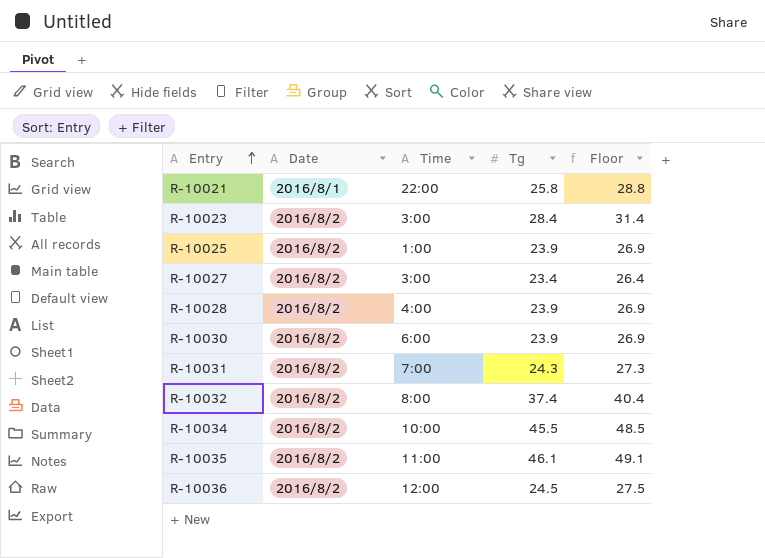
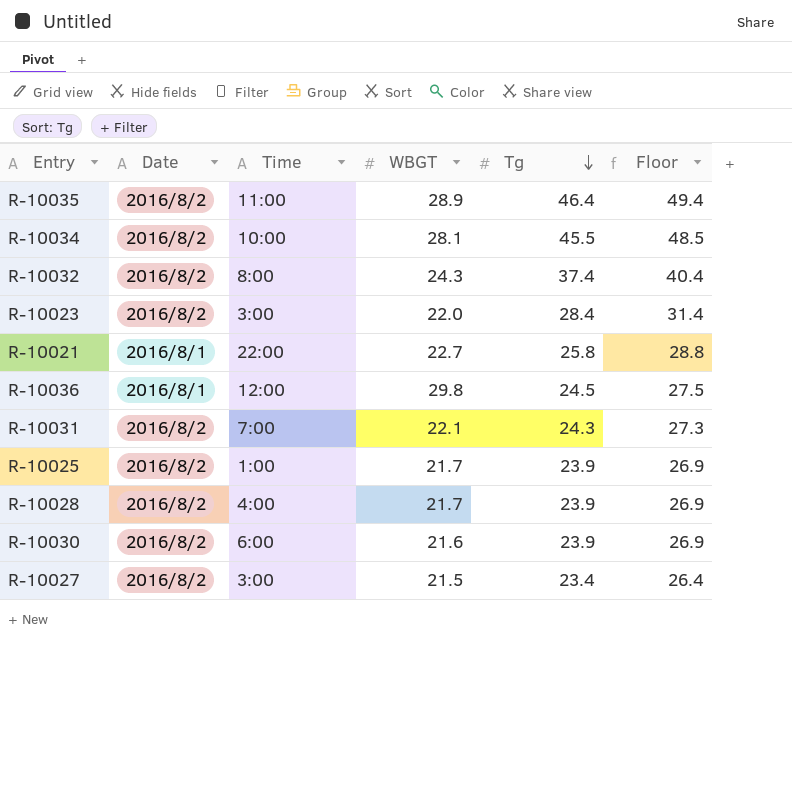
row order: Entry ascending -> Tg descending
column WBGT | position: none -> 4
R-10035 | Tg: 46.1 -> 46.4
R-10035 | Floor: 49.1 -> 49.4
R-10036 | Date: 2016/8/2 -> 2016/8/1

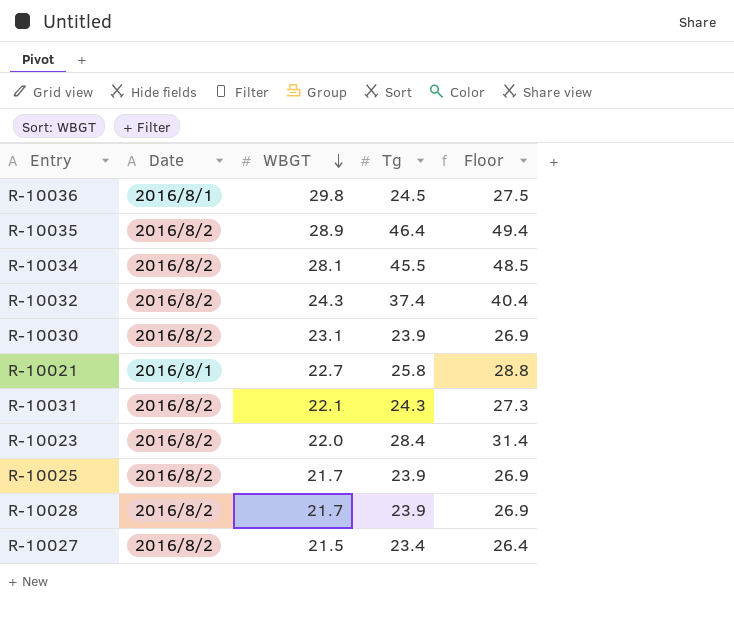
row order: Tg descending -> WBGT descending
column Time | position: 3 -> none
R-10030 | WBGT: 21.6 -> 23.1

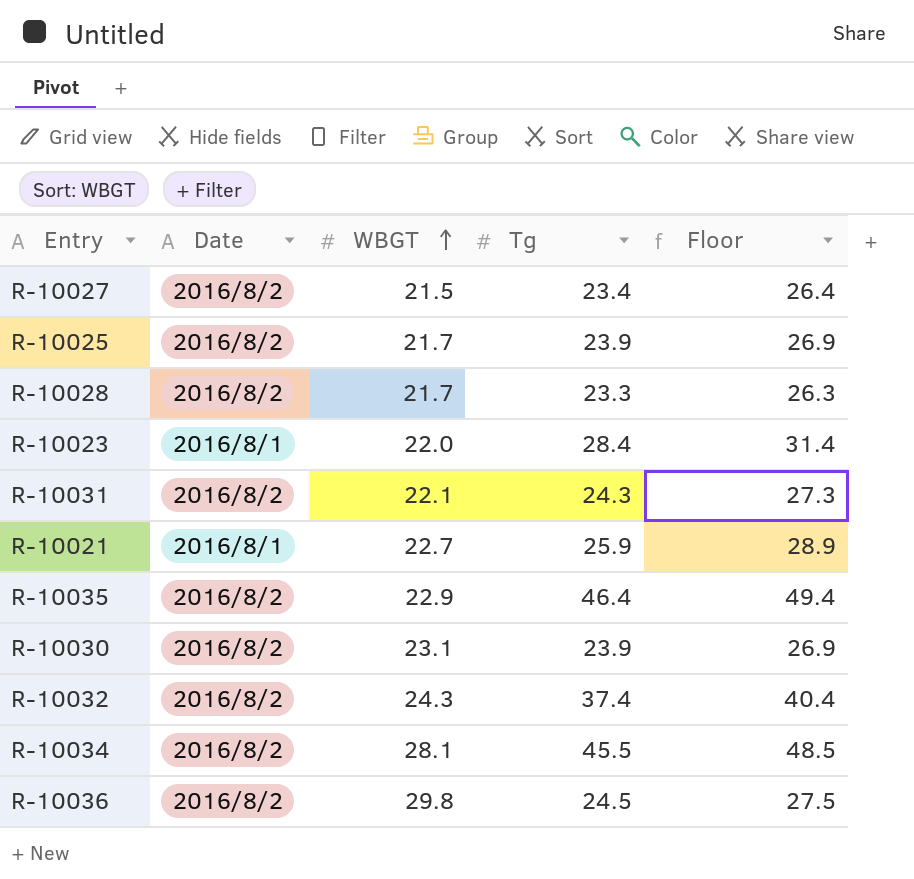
row order: WBGT descending -> WBGT ascending
R-10028 | Tg: 23.9 -> 23.3
R-10028 | Floor: 26.9 -> 26.3
R-10023 | Date: 2016/8/2 -> 2016/8/1
R-10021 | Tg: 25.8 -> 25.9
R-10021 | Floor: 28.8 -> 28.9
R-10035 | WBGT: 28.9 -> 22.9
R-10036 | Date: 2016/8/1 -> 2016/8/2

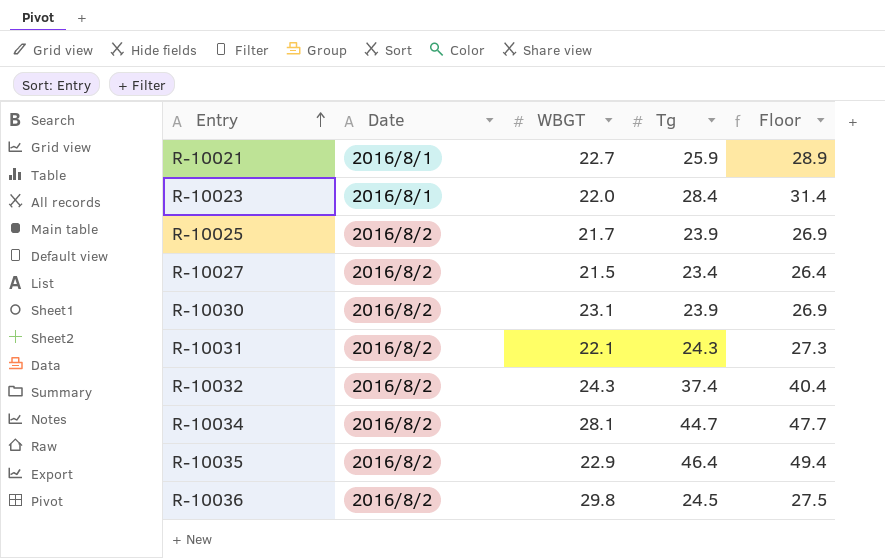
row order: WBGT ascending -> Entry ascending
row R-10028: 2016/8/2 | 21.7 | 23.3 | 26.3 -> none
R-10034 | Tg: 45.5 -> 44.7
R-10034 | Floor: 48.5 -> 47.7

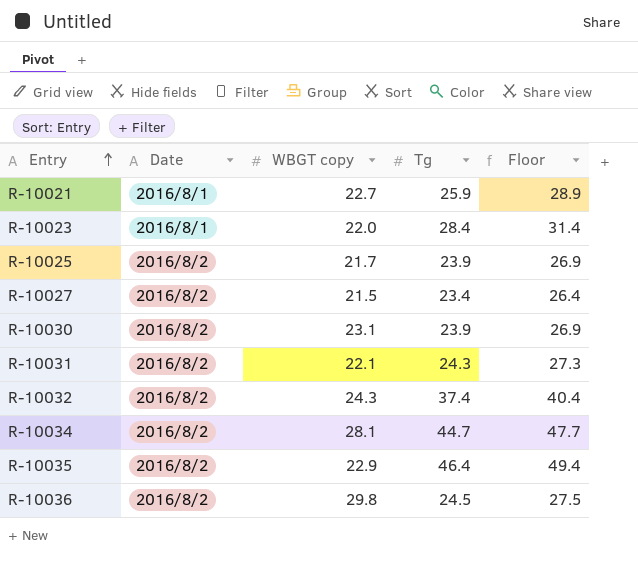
column name: WBGT -> WBGT copy

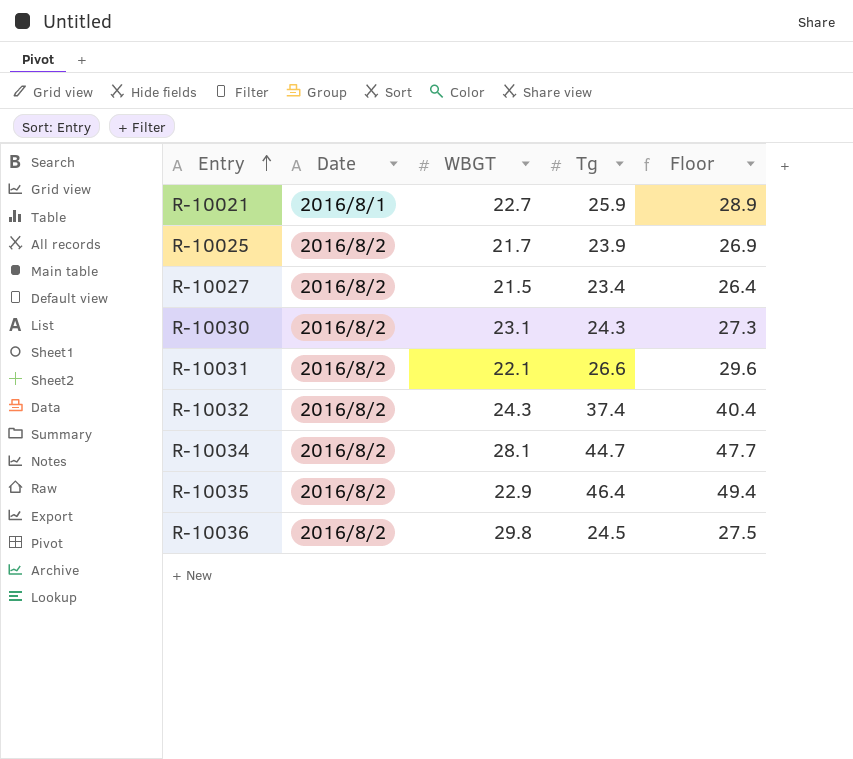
column name: WBGT copy -> WBGT
row R-10023: 2016/8/1 | 22.0 | 28.4 | 31.4 -> none
R-10030 | Tg: 23.9 -> 24.3
R-10030 | Floor: 26.9 -> 27.3
R-10031 | Tg: 24.3 -> 26.6
R-10031 | Floor: 27.3 -> 29.6

